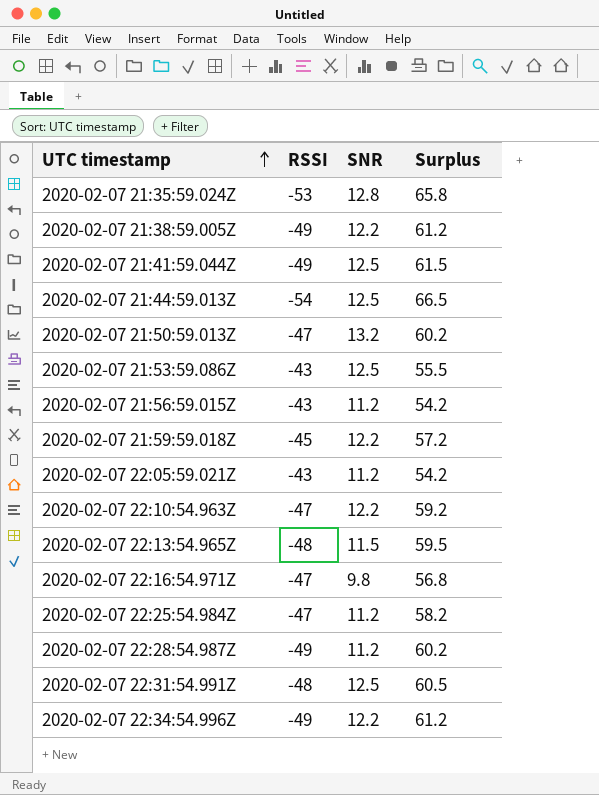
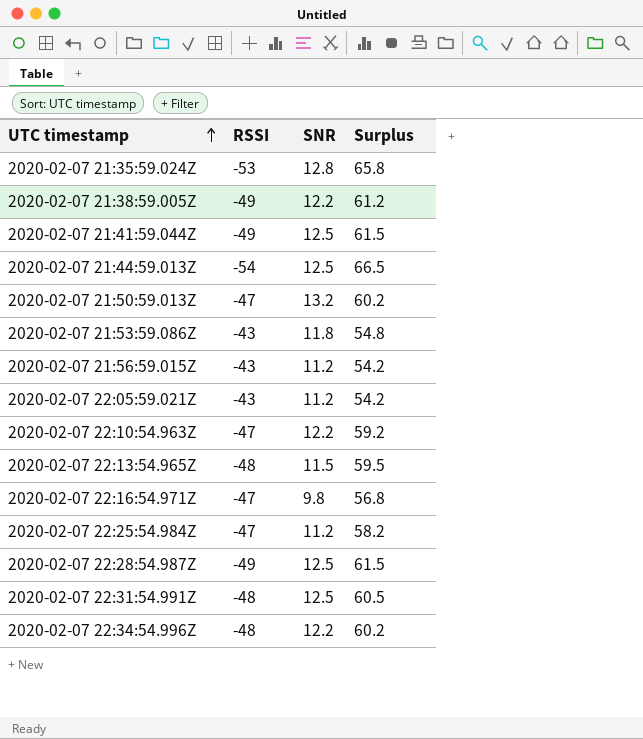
row 2020-02-07 21:59:59.018Z: -45 | 12.2 | 57.2 -> none
2020-02-07 21:53:59.086Z | SNR: 12.5 -> 11.8
2020-02-07 21:53:59.086Z | Surplus: 55.5 -> 54.8
2020-02-07 22:28:54.987Z | SNR: 11.2 -> 12.5
2020-02-07 22:28:54.987Z | Surplus: 60.2 -> 61.5
2020-02-07 22:34:54.996Z | RSSI: -49 -> -48
2020-02-07 22:34:54.996Z | Surplus: 61.2 -> 60.2

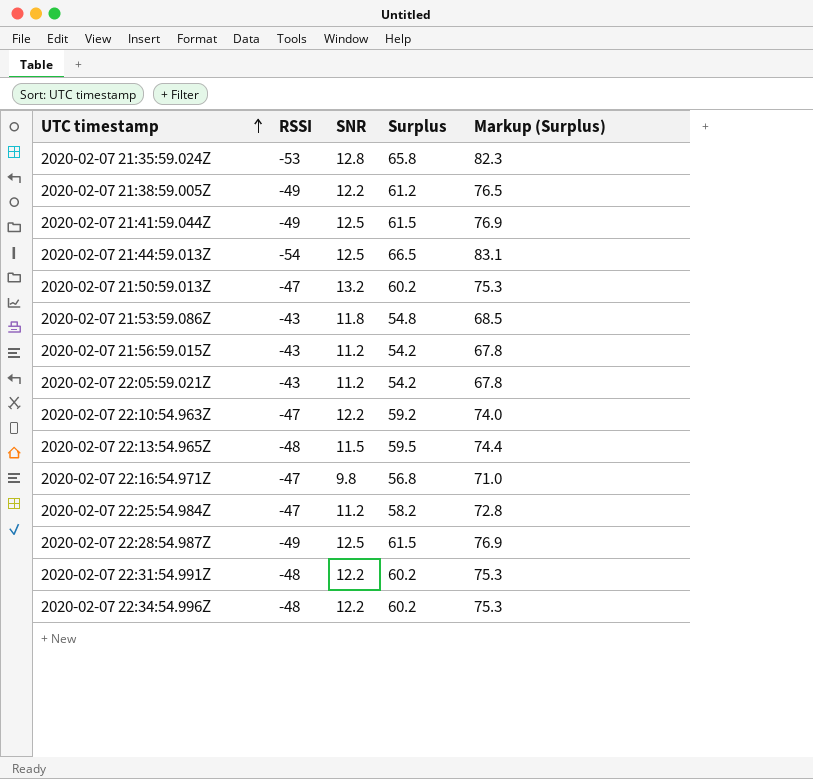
column Markup (Surplus) | formula: none -> [Surplus] * 1.25
2020-02-07 22:31:54.991Z | SNR: 12.5 -> 12.2
2020-02-07 22:31:54.991Z | Surplus: 60.5 -> 60.2

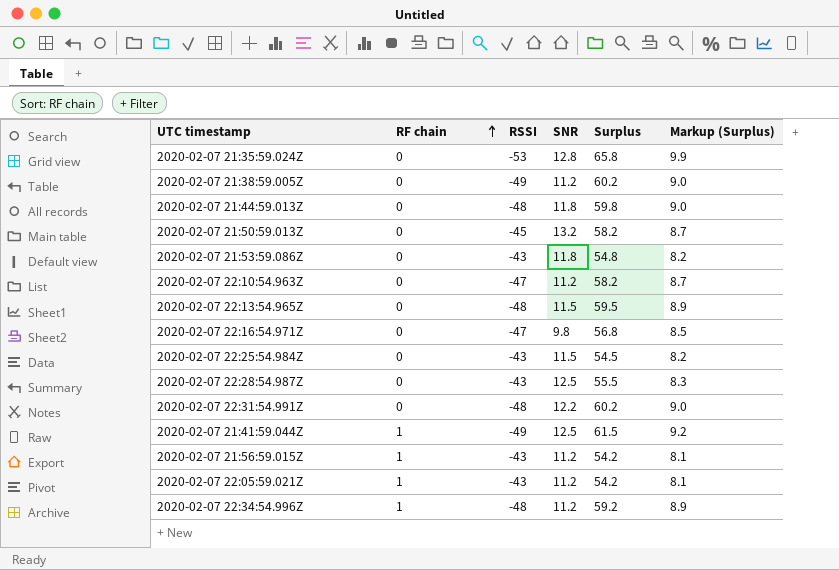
row order: UTC timestamp ascending -> RF chain ascending
column RF chain | position: none -> 2
column Markup (Surplus) | formula: [Surplus] * 1.25 -> [Surplus] * 0.15
2020-02-07 21:38:59.005Z | SNR: 12.2 -> 11.2
2020-02-07 21:38:59.005Z | Surplus: 61.2 -> 60.2
2020-02-07 21:44:59.013Z | RSSI: -54 -> -48
2020-02-07 21:44:59.013Z | SNR: 12.5 -> 11.8
2020-02-07 21:44:59.013Z | Surplus: 66.5 -> 59.8
2020-02-07 21:50:59.013Z | RSSI: -47 -> -45
2020-02-07 21:50:59.013Z | Surplus: 60.2 -> 58.2
2020-02-07 22:10:54.963Z | SNR: 12.2 -> 11.2
2020-02-07 22:10:54.963Z | Surplus: 59.2 -> 58.2
2020-02-07 22:25:54.984Z | RSSI: -47 -> -43
2020-02-07 22:25:54.984Z | SNR: 11.2 -> 11.5
2020-02-07 22:25:54.984Z | Surplus: 58.2 -> 54.5
2020-02-07 22:28:54.987Z | RSSI: -49 -> -43
2020-02-07 22:28:54.987Z | Surplus: 61.5 -> 55.5
2020-02-07 22:34:54.996Z | SNR: 12.2 -> 11.2
2020-02-07 22:34:54.996Z | Surplus: 60.2 -> 59.2

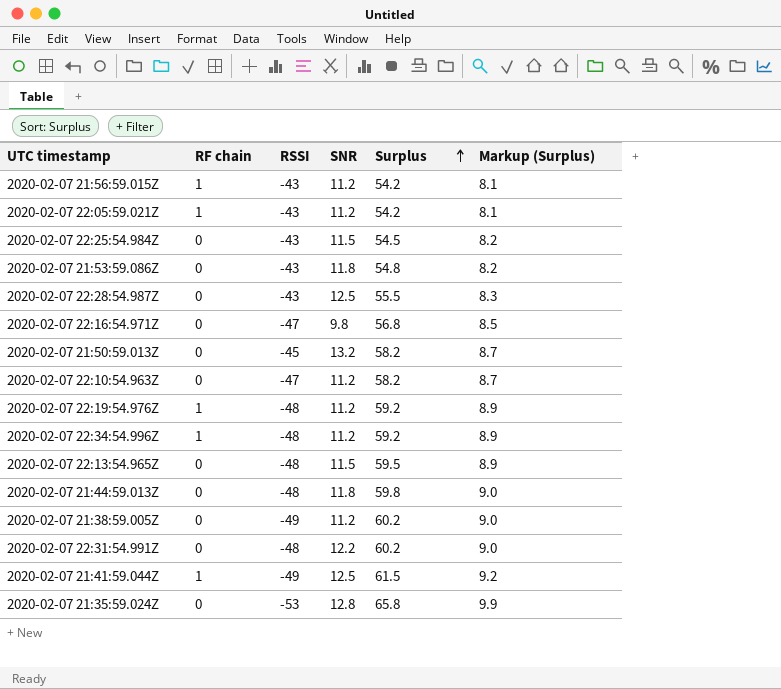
row order: RF chain ascending -> Surplus ascending
row 2020-02-07 22:19:54.976Z: none -> 1 | -48 | 11.2 | 59.2 | 8.9

